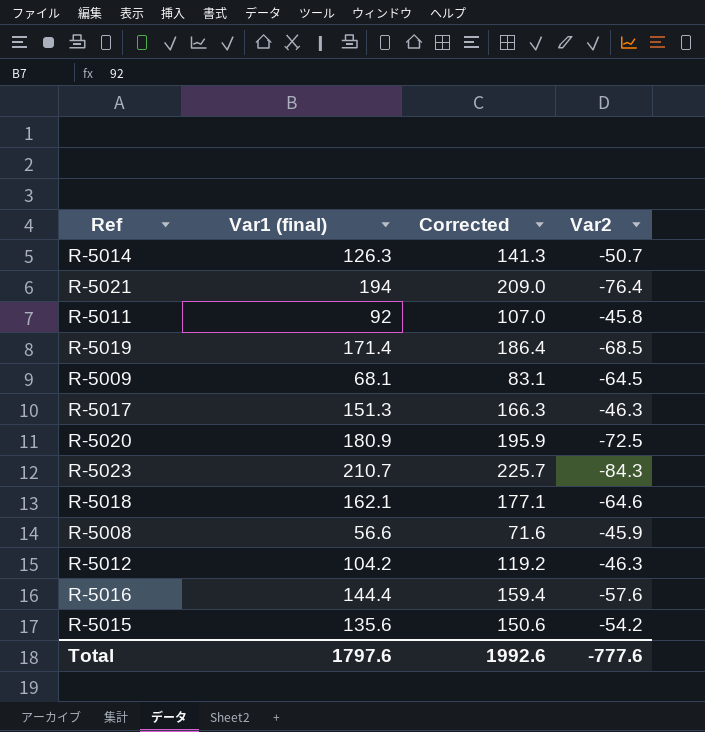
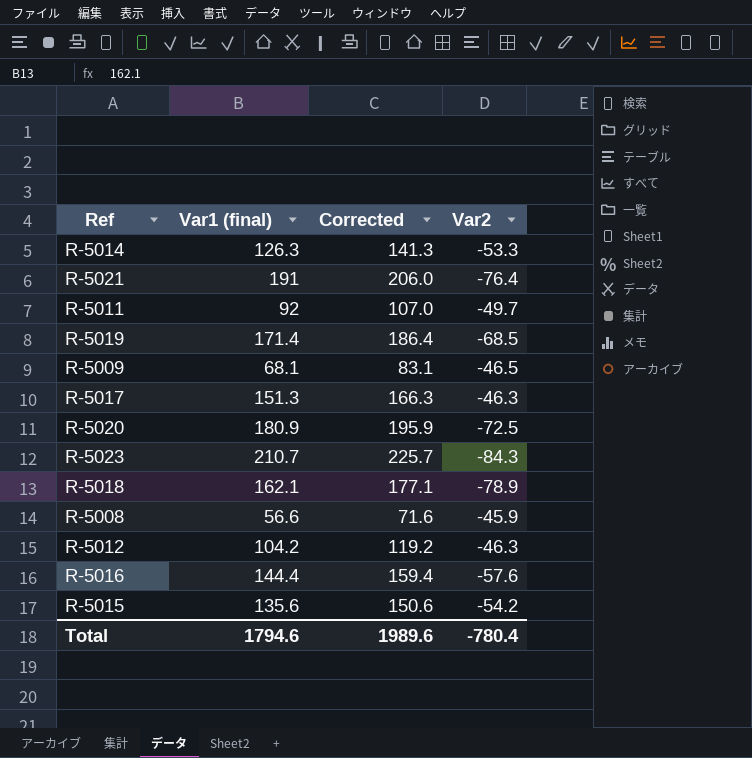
R-5014 | Var2: -50.7 -> -53.3
R-5021 | Var1 (final): 194 -> 191
R-5021 | Corrected: 209.0 -> 206.0
R-5011 | Var2: -45.8 -> -49.7
R-5009 | Var2: -64.5 -> -46.5
R-5018 | Var2: -64.6 -> -78.9
Total | Var1 (final): 1797.6 -> 1794.6
Total | Corrected: 1992.6 -> 1989.6
Total | Var2: -777.6 -> -780.4

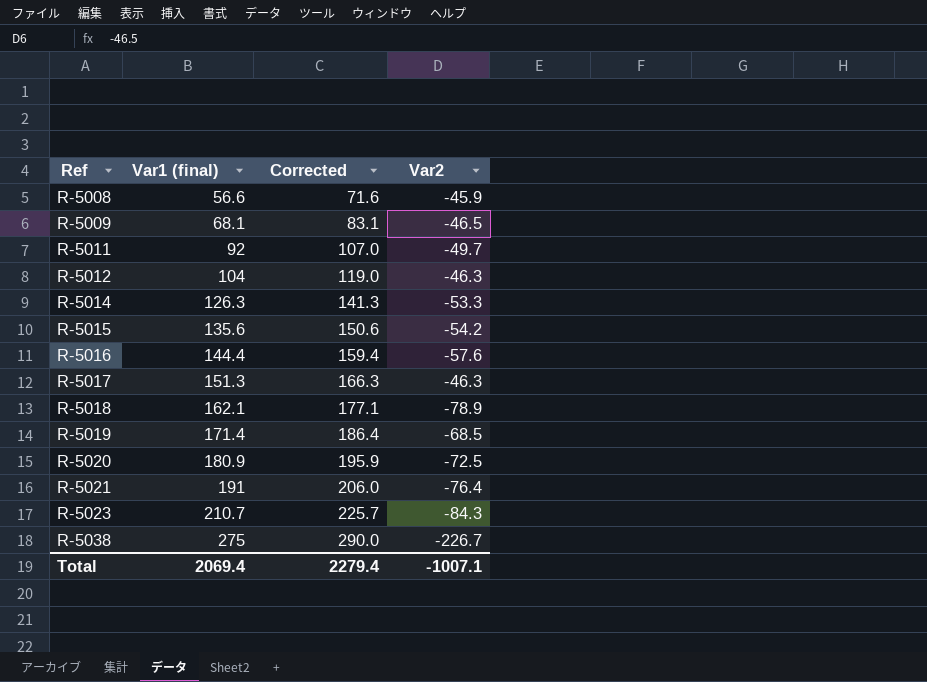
row order: none -> Ref ascending
R-5012 | Var1 (final): 104.2 -> 104
R-5012 | Corrected: 119.2 -> 119.0
row R-5038: none -> 275 | 290.0 | -226.7
Total | Var1 (final): 1794.6 -> 2069.4
Total | Corrected: 1989.6 -> 2279.4
Total | Var2: -780.4 -> -1007.1

